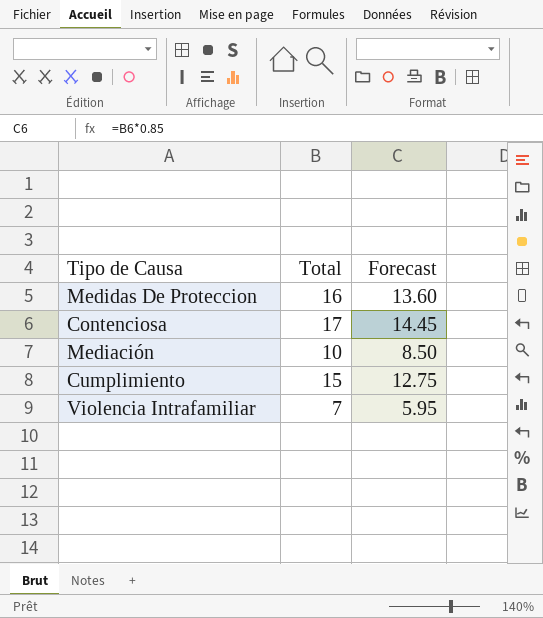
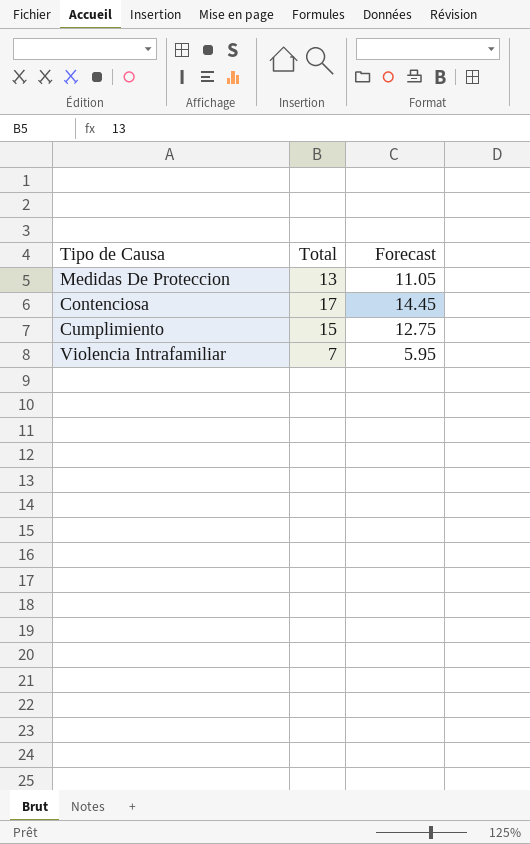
row Mediación: 10 | 8.50 -> none
Medidas De Proteccion | Total: 16 -> 13
Medidas De Proteccion | Forecast: 13.60 -> 11.05

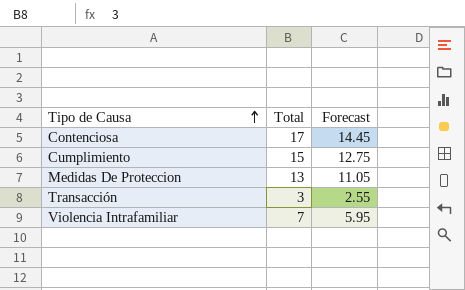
row order: none -> Tipo de Causa ascending
row Transacción: none -> 3 | 2.55

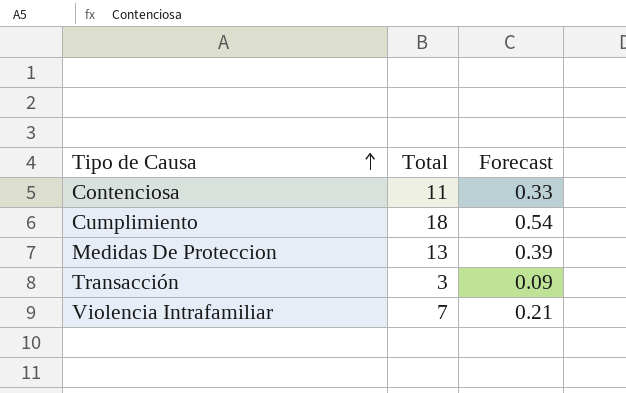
column Forecast | formula: [Total] * 0.85 -> [Total] * 0.03
Contenciosa | Total: 17 -> 11
Cumplimiento | Total: 15 -> 18

